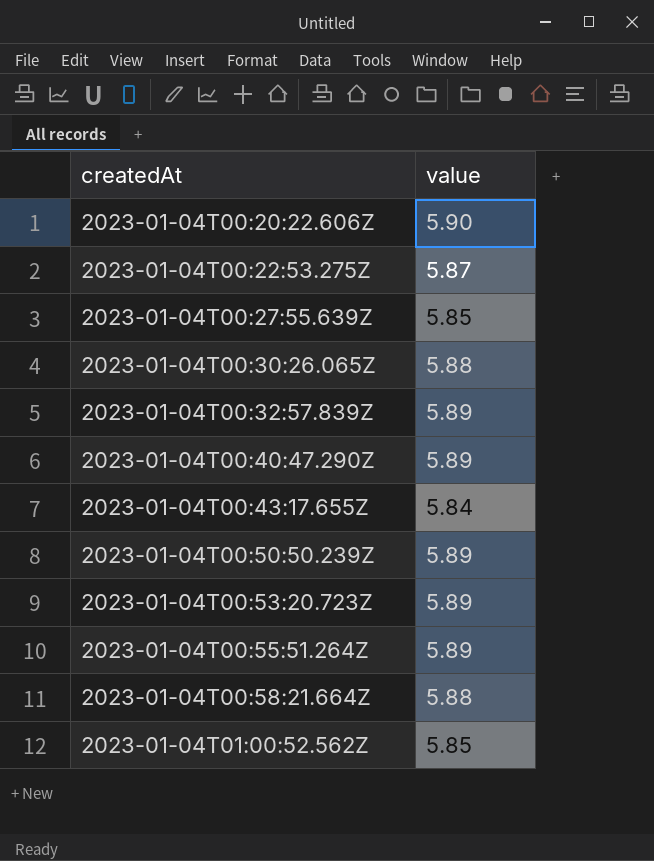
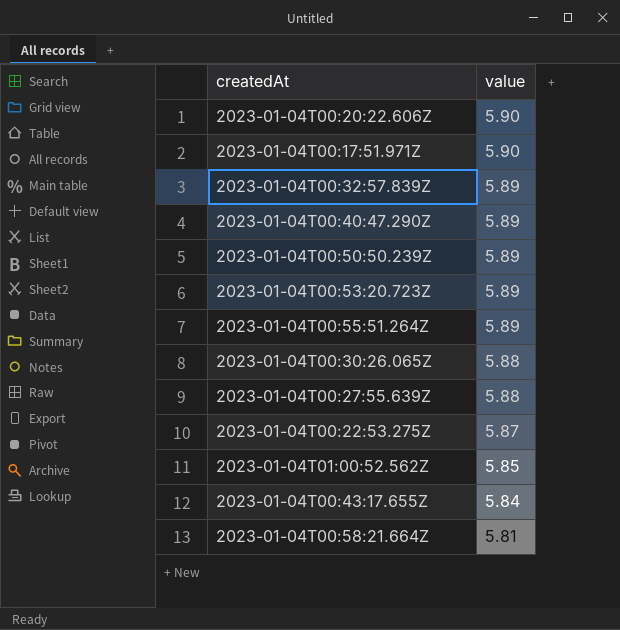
row order: createdAt ascending -> value descending
row 2023-01-04T00:17:51.971Z: none -> 5.90
2023-01-04T00:27:55.639Z | value: 5.85 -> 5.88
2023-01-04T00:58:21.664Z | value: 5.88 -> 5.81

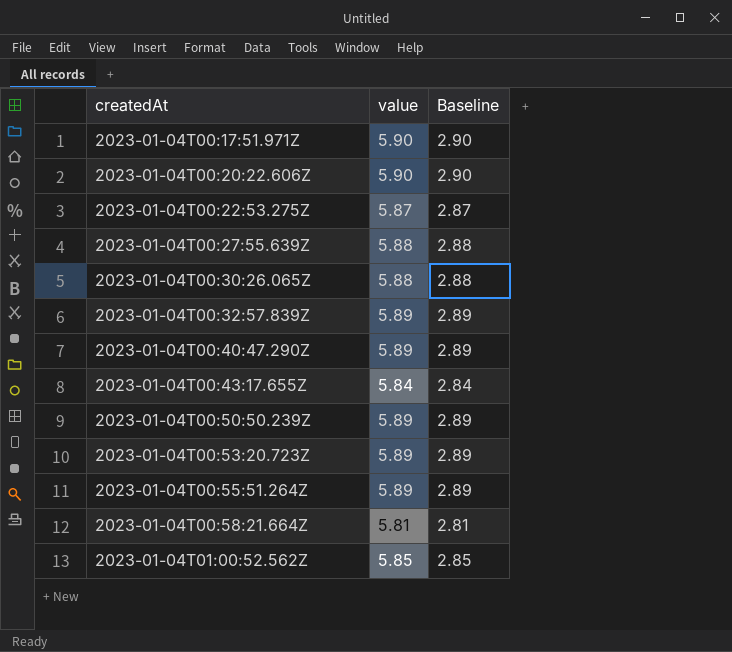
row order: value descending -> createdAt ascending
column Baseline | formula: none -> [value] - 3

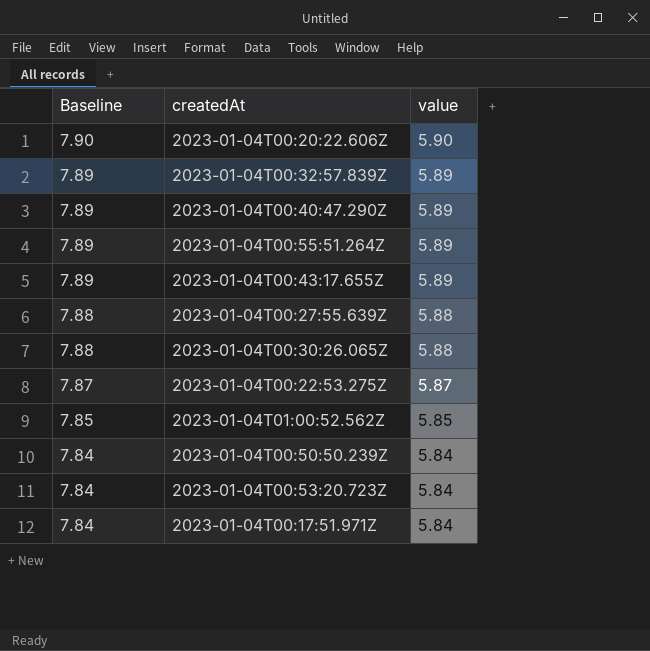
row order: createdAt ascending -> Baseline descending
column Baseline | formula: [value] - 3 -> [value] + 2
column Baseline | position: 3 -> 1
row 2023-01-04T00:58:21.664Z: 5.81 | 2.81 -> none
2023-01-04T00:43:17.655Z | value: 5.84 -> 5.89
2023-01-04T00:50:50.239Z | value: 5.89 -> 5.84
2023-01-04T00:53:20.723Z | value: 5.89 -> 5.84
2023-01-04T00:17:51.971Z | value: 5.90 -> 5.84

